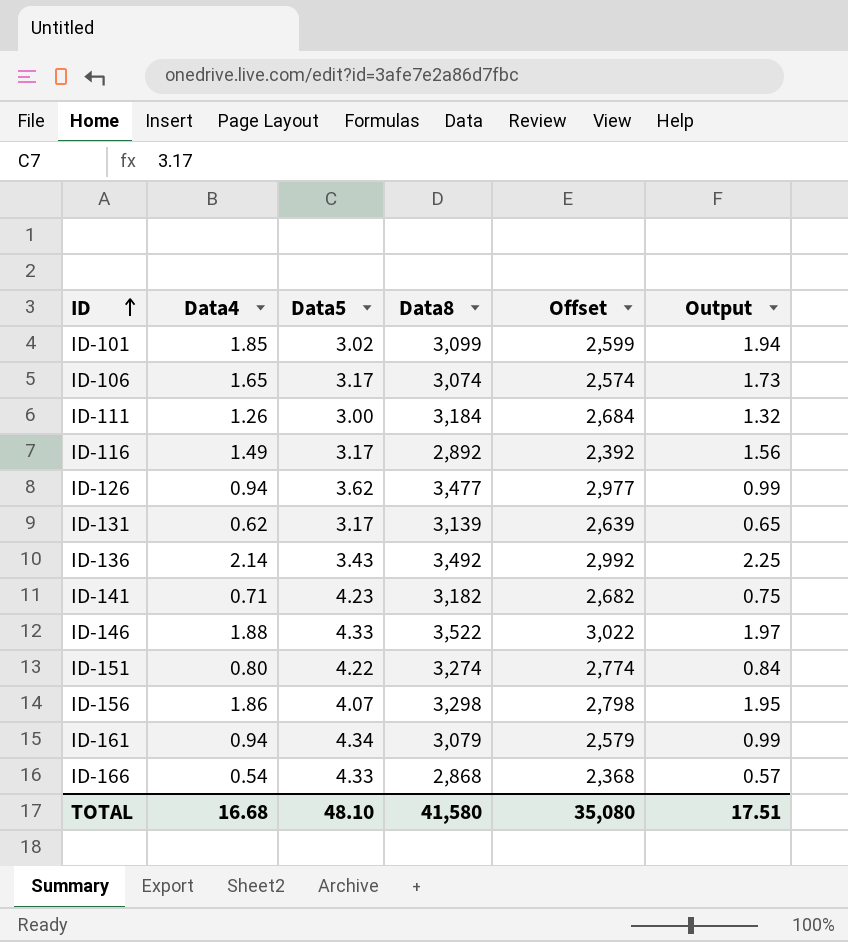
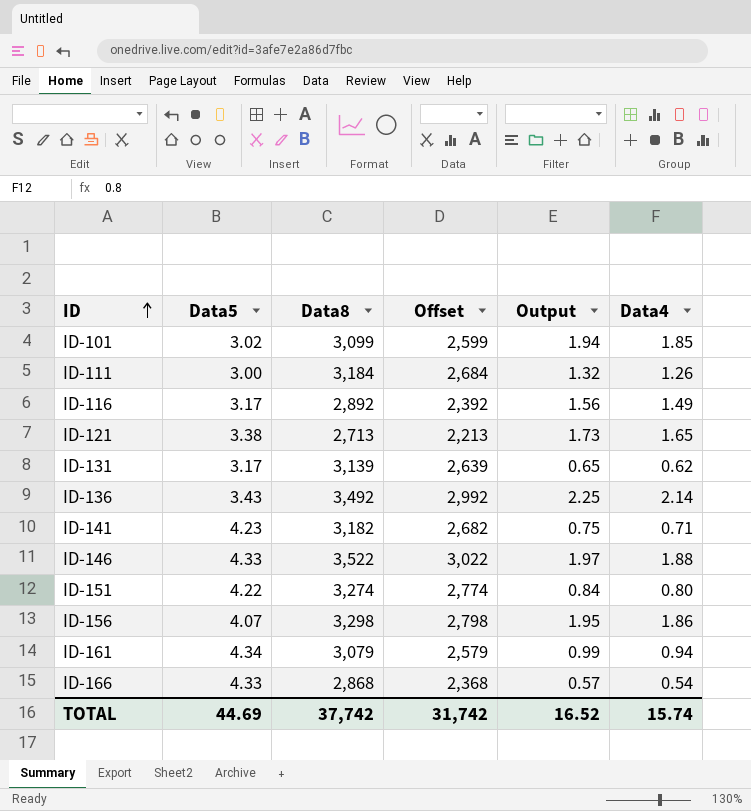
column Data4 | position: 2 -> 6
row ID-106: 1.65 | 3.17 | 3,074 | 2,574 | 1.73 -> none
row ID-126: 0.94 | 3.62 | 3,477 | 2,977 | 0.99 -> none
row ID-121: none -> 3.38 | 2,713 | 2,213 | 1.73 | 1.65
TOTAL | Data5: 48.10 -> 44.69
TOTAL | Data8: 41,580 -> 37,742
TOTAL | Offset: 35,080 -> 31,742
TOTAL | Output: 17.51 -> 16.52
TOTAL | Data4: 16.68 -> 15.74

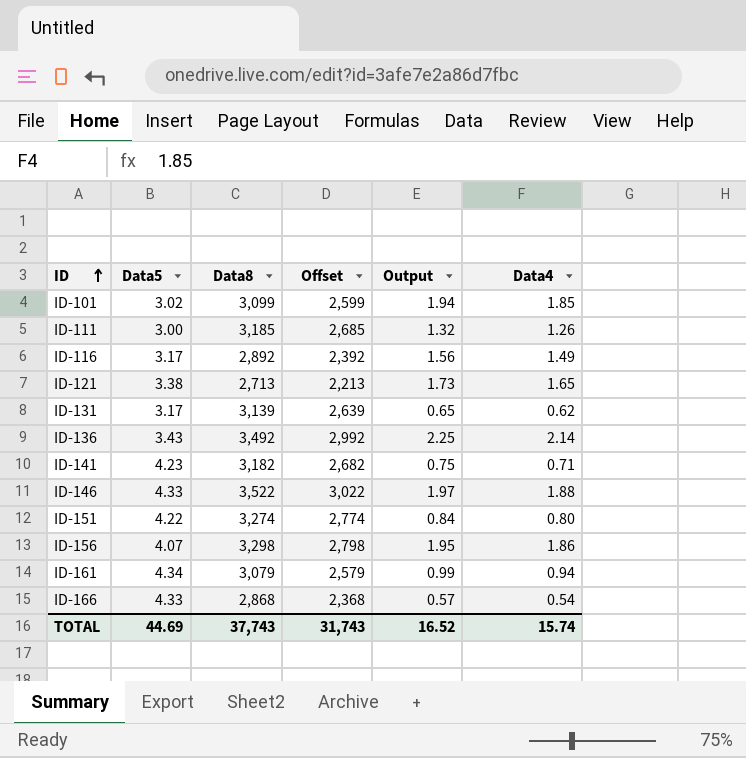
ID-111 | Data8: 3,184 -> 3,185
ID-111 | Offset: 2,684 -> 2,685
TOTAL | Data8: 37,742 -> 37,743
TOTAL | Offset: 31,742 -> 31,743

